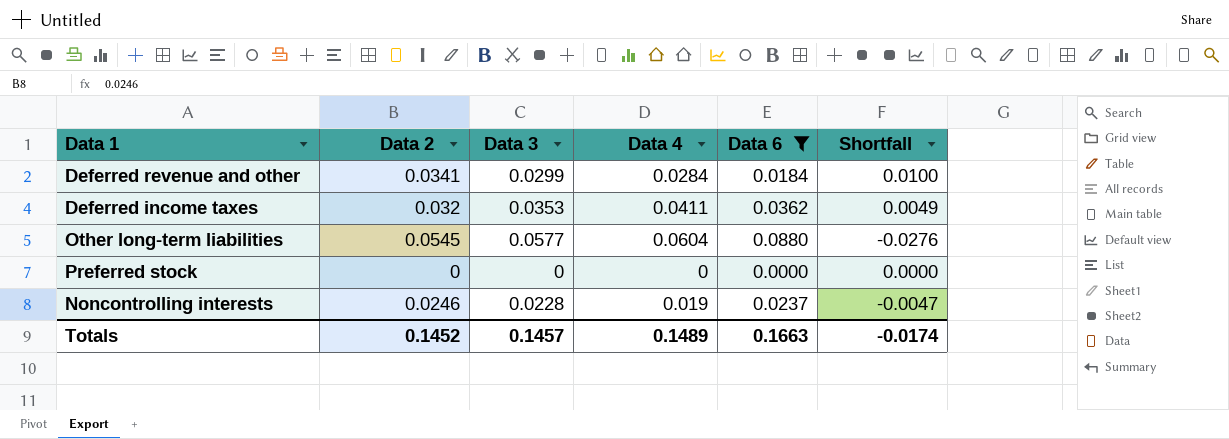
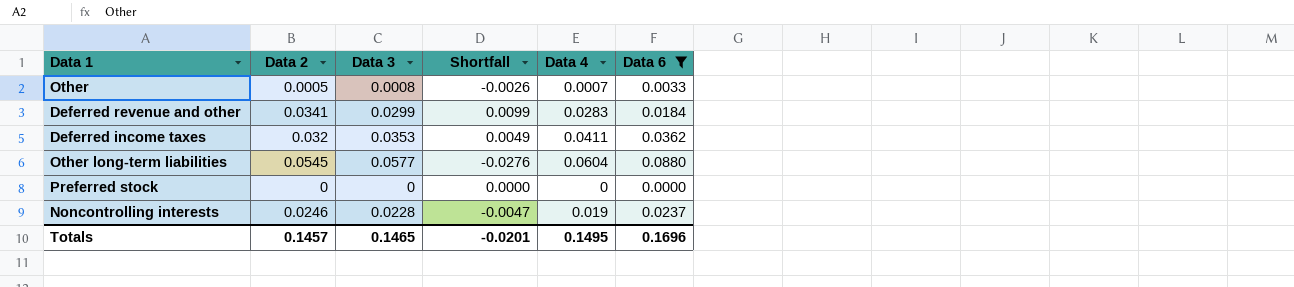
column Shortfall | position: 6 -> 4
row Other: none -> 0.0005 | 0.0008 | -0.0026 | 0.0007 | 0.0033
Deferred revenue and other | Shortfall: 0.0100 -> 0.0099
Deferred revenue and other | Data 4: 0.0284 -> 0.0283
Totals | Data 2: 0.1452 -> 0.1457
Totals | Data 3: 0.1457 -> 0.1465
Totals | Shortfall: -0.0174 -> -0.0201
Totals | Data 4: 0.1489 -> 0.1495
Totals | Data 6: 0.1663 -> 0.1696

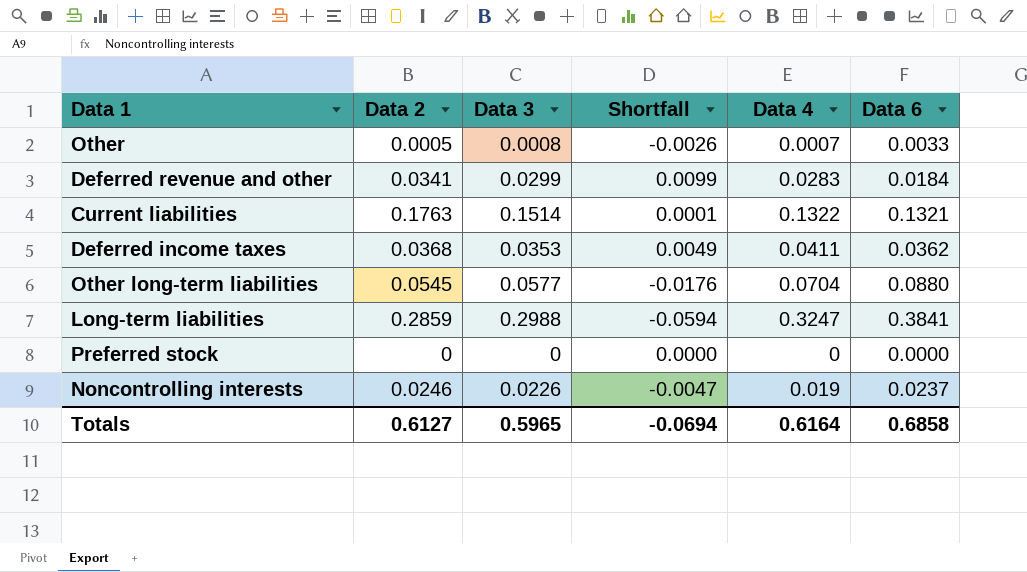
filter: Data 6 <= 0.0880 -> none
Deferred income taxes | Data 2: 0.032 -> 0.0368
Other long-term liabilities | Shortfall: -0.0276 -> -0.0176
Other long-term liabilities | Data 4: 0.0604 -> 0.0704
Noncontrolling interests | Data 3: 0.0228 -> 0.0226
Totals | Data 2: 0.1457 -> 0.6127
Totals | Data 3: 0.1465 -> 0.5965
Totals | Shortfall: -0.0201 -> -0.0694
Totals | Data 4: 0.1495 -> 0.6164
Totals | Data 6: 0.1696 -> 0.6858

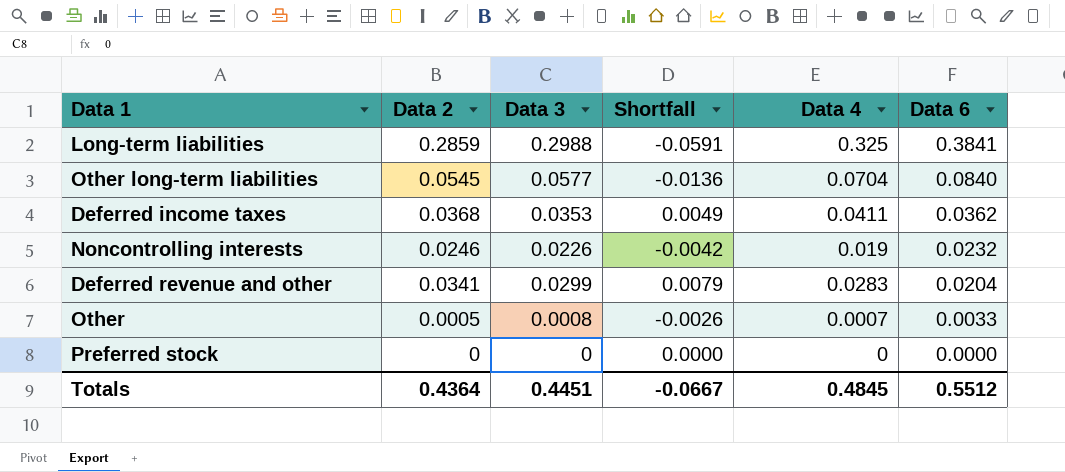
row order: none -> Data 6 descending
row Current liabilities: 0.1763 | 0.1514 | 0.0001 | 0.1322 | 0.1321 -> none
Long-term liabilities | Shortfall: -0.0594 -> -0.0591
Long-term liabilities | Data 4: 0.3247 -> 0.325
Other long-term liabilities | Shortfall: -0.0176 -> -0.0136
Other long-term liabilities | Data 6: 0.0880 -> 0.0840
Noncontrolling interests | Shortfall: -0.0047 -> -0.0042
Noncontrolling interests | Data 6: 0.0237 -> 0.0232
Deferred revenue and other | Shortfall: 0.0099 -> 0.0079
Deferred revenue and other | Data 6: 0.0184 -> 0.0204
Totals | Data 2: 0.6127 -> 0.4364
Totals | Data 3: 0.5965 -> 0.4451
Totals | Shortfall: -0.0694 -> -0.0667
Totals | Data 4: 0.6164 -> 0.4845
Totals | Data 6: 0.6858 -> 0.5512

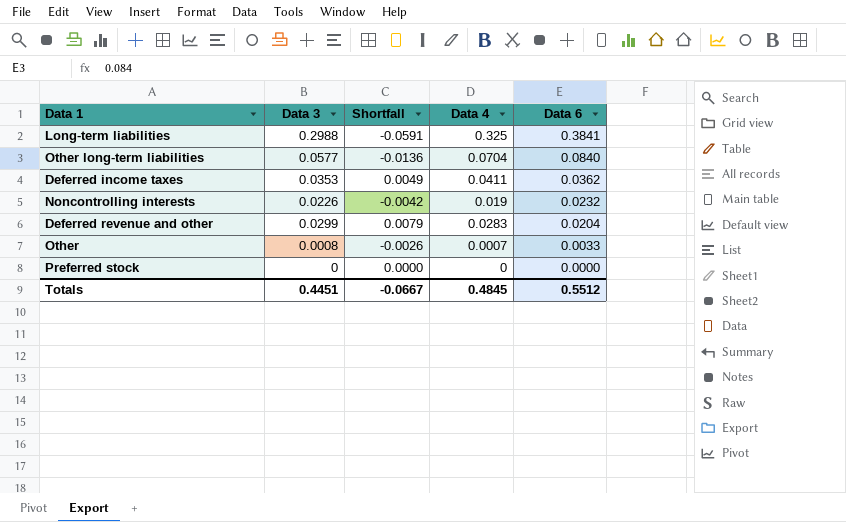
column Data 2 | position: 2 -> none

